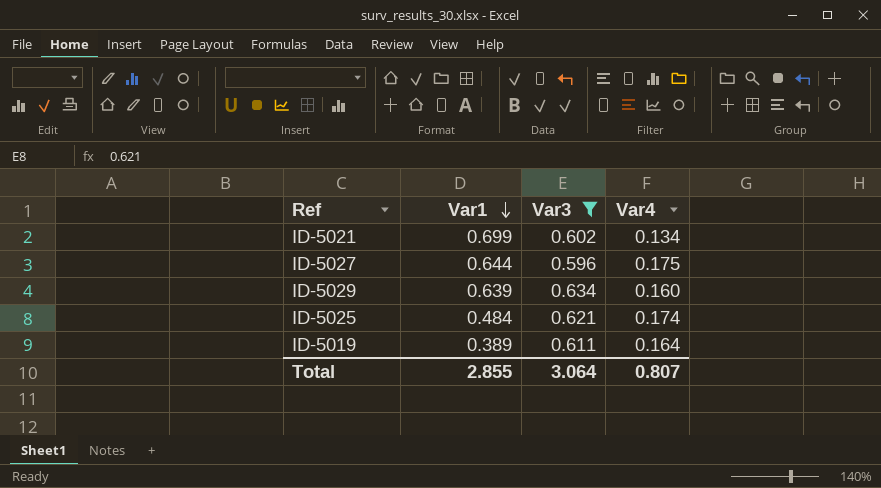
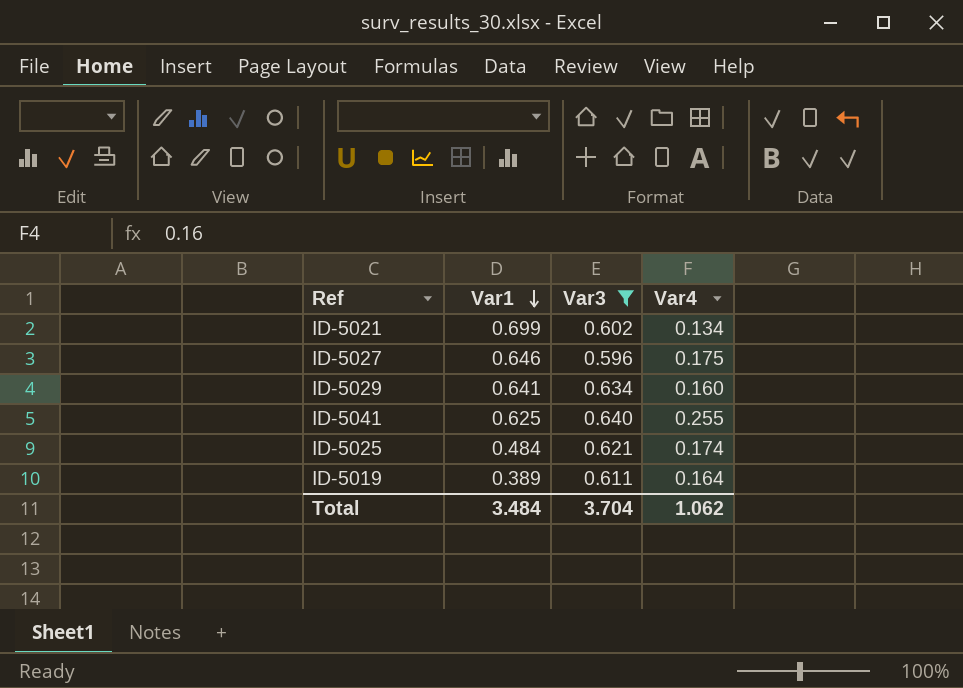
ID-5027 | Var1: 0.644 -> 0.646
ID-5029 | Var1: 0.639 -> 0.641
row ID-5041: none -> 0.625 | 0.640 | 0.255
Total | Var1: 2.855 -> 3.484
Total | Var3: 3.064 -> 3.704
Total | Var4: 0.807 -> 1.062

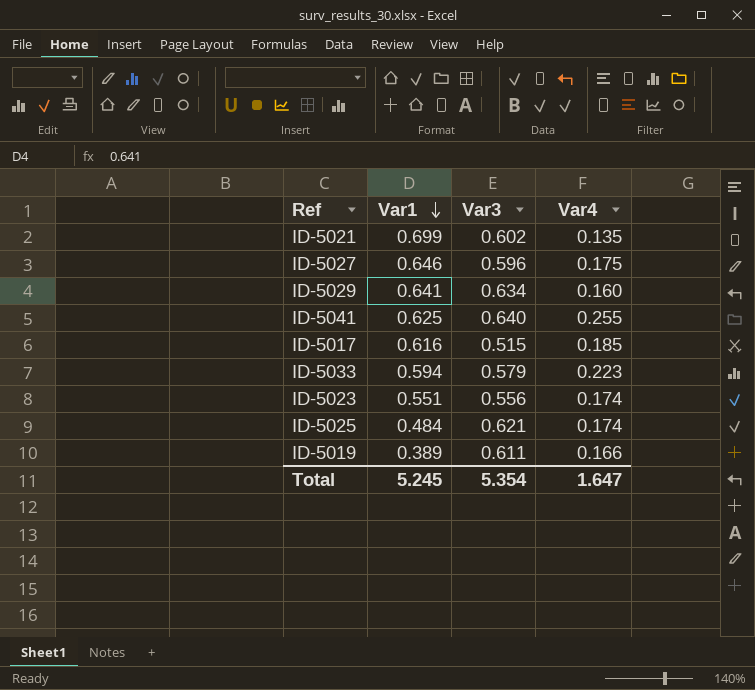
filter: Var3 >= 0.596 -> none
ID-5021 | Var4: 0.134 -> 0.135
ID-5019 | Var4: 0.164 -> 0.166
Total | Var1: 3.484 -> 5.245
Total | Var3: 3.704 -> 5.354
Total | Var4: 1.062 -> 1.647

